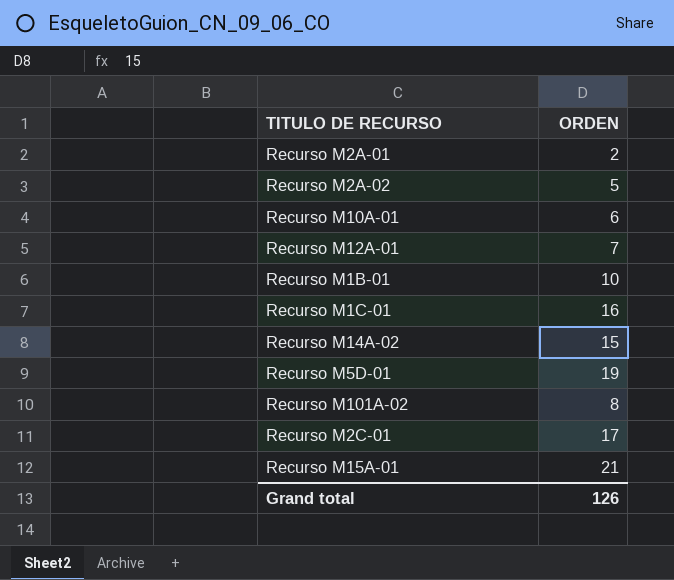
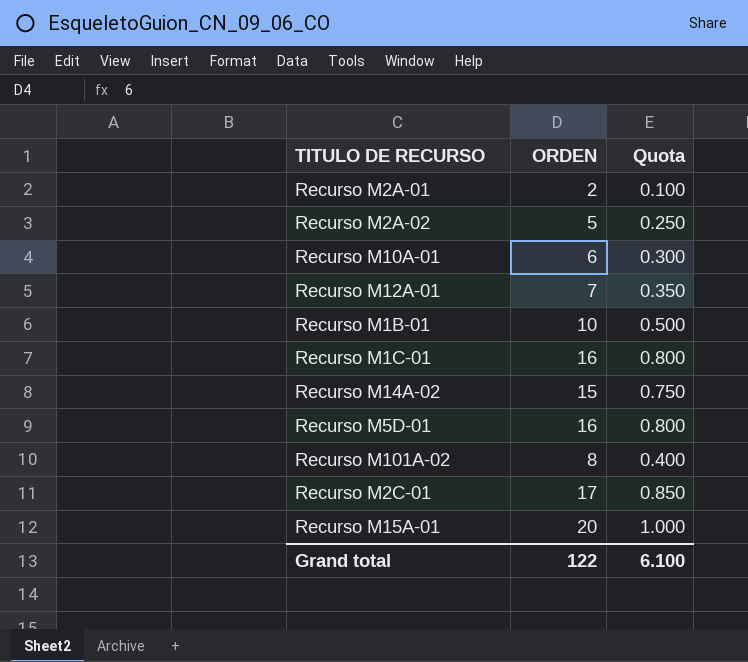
column Quota | formula: none -> [ORDEN] * 0.05
Recurso M5D-01 | ORDEN: 19 -> 16
Recurso M15A-01 | ORDEN: 21 -> 20
Grand total | ORDEN: 126 -> 122

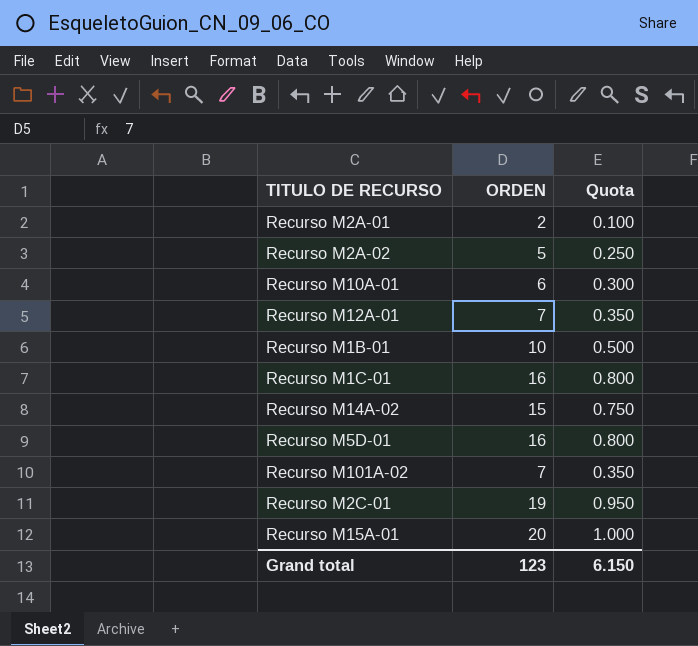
Recurso M101A-02 | ORDEN: 8 -> 7
Recurso M101A-02 | Quota: 0.400 -> 0.350
Recurso M2C-01 | ORDEN: 17 -> 19
Recurso M2C-01 | Quota: 0.850 -> 0.950
Grand total | ORDEN: 122 -> 123
Grand total | Quota: 6.100 -> 6.150

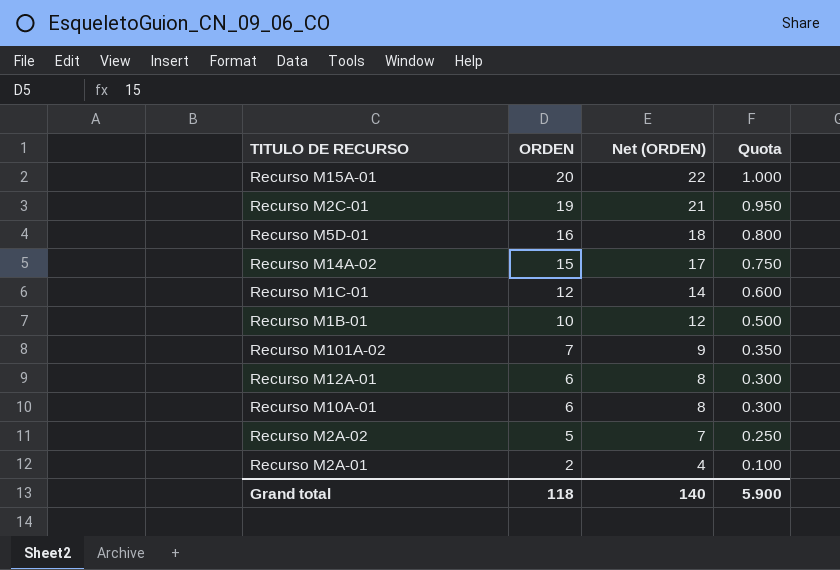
row order: none -> ORDEN descending
column Net (ORDEN) | formula: none -> [ORDEN] + 2
Recurso M1C-01 | ORDEN: 16 -> 12
Recurso M1C-01 | Quota: 0.800 -> 0.600
Recurso M12A-01 | ORDEN: 7 -> 6
Recurso M12A-01 | Quota: 0.350 -> 0.300
Grand total | ORDEN: 123 -> 118
Grand total | Quota: 6.150 -> 5.900

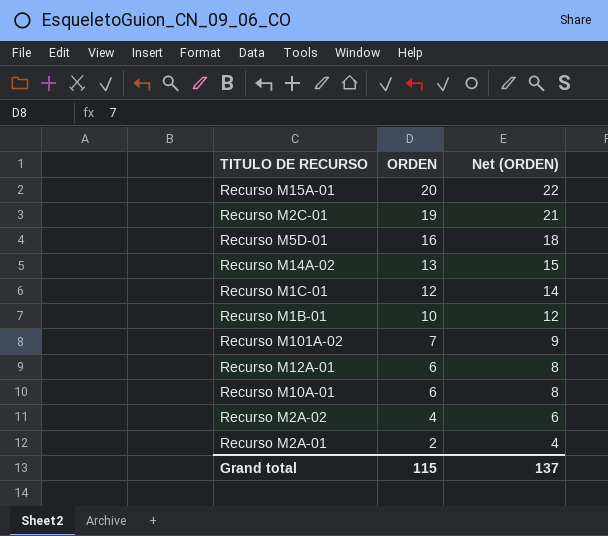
column Quota | formula: [ORDEN] * 0.05 -> none
Recurso M14A-02 | ORDEN: 15 -> 13
Recurso M14A-02 | Net (ORDEN): 17 -> 15
Recurso M2A-02 | ORDEN: 5 -> 4
Recurso M2A-02 | Net (ORDEN): 7 -> 6
Grand total | ORDEN: 118 -> 115
Grand total | Net (ORDEN): 140 -> 137

